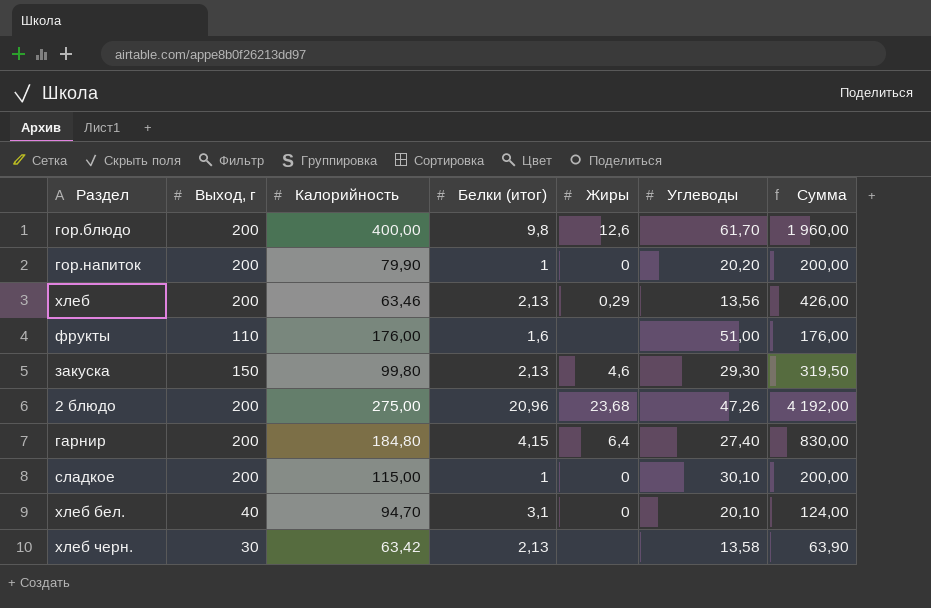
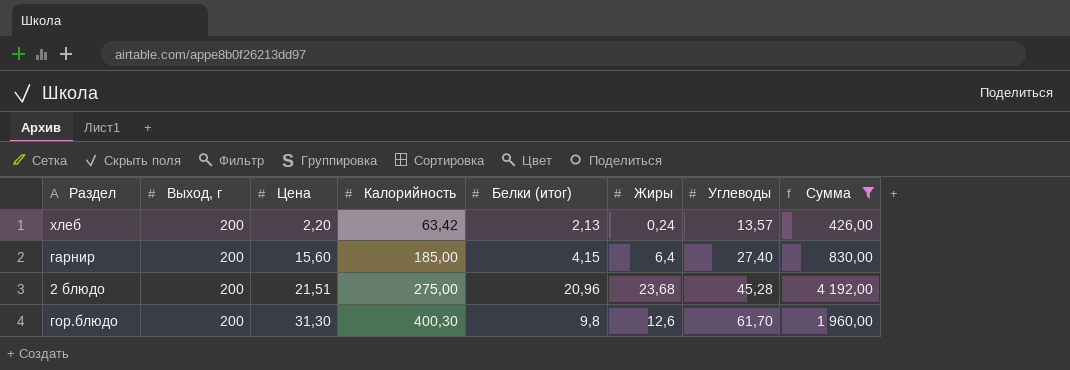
filter: none -> Сумма >= 426,00
row order: none -> Цена ascending
column Цена | position: none -> 3
хлеб | Калорийность: 63,46 -> 63,42
хлеб | Жиры: 0,29 -> 0,24
хлеб | Углеводы: 13,56 -> 13,57
гарнир | Калорийность: 184,80 -> 185,00
2 блюдо | Углеводы: 47,26 -> 45,28
гор.блюдо | Калорийность: 400,00 -> 400,30

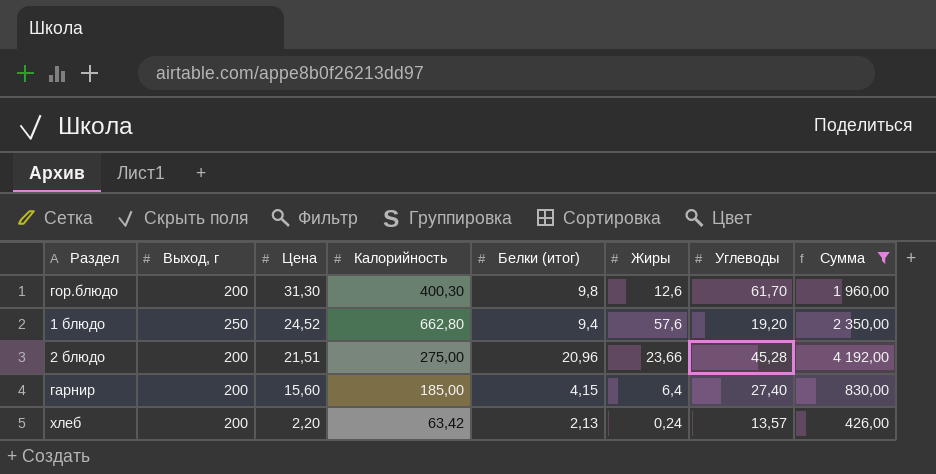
row order: Цена ascending -> Цена descending
row 1 блюдо: none -> 250 | 24,52 | 662,80 | 9,4 | 57,6 | 19,20 | 2 350,00
2 блюдо | Жиры: 23,68 -> 23,66

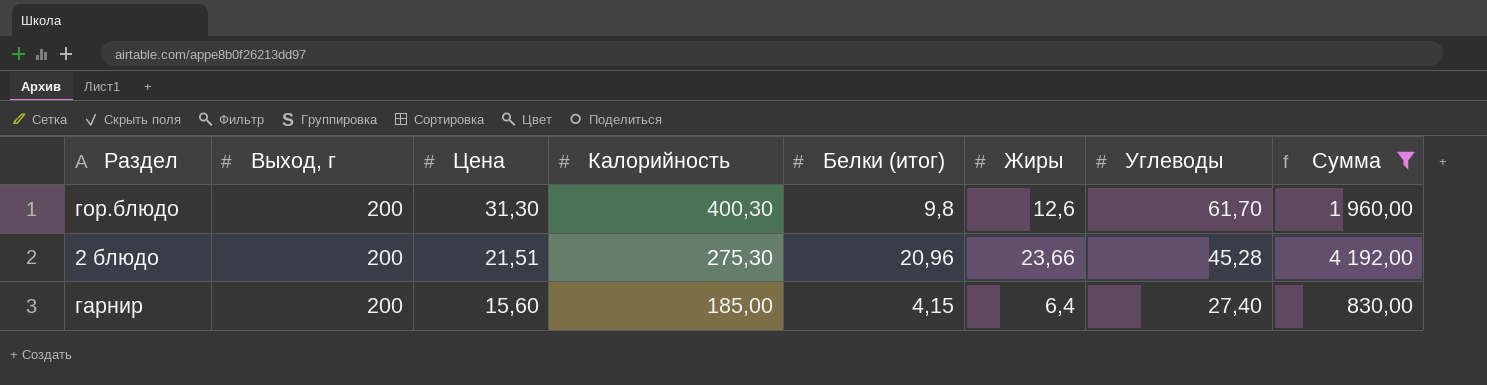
row 1 блюдо: 250 | 24,52 | 662,80 | 9,4 | 57,6 | 19,20 | 2 350,00 -> none
row хлеб: 200 | 2,20 | 63,42 | 2,13 | 0,24 | 13,57 | 426,00 -> none
2 блюдо | Калорийность: 275,00 -> 275,30

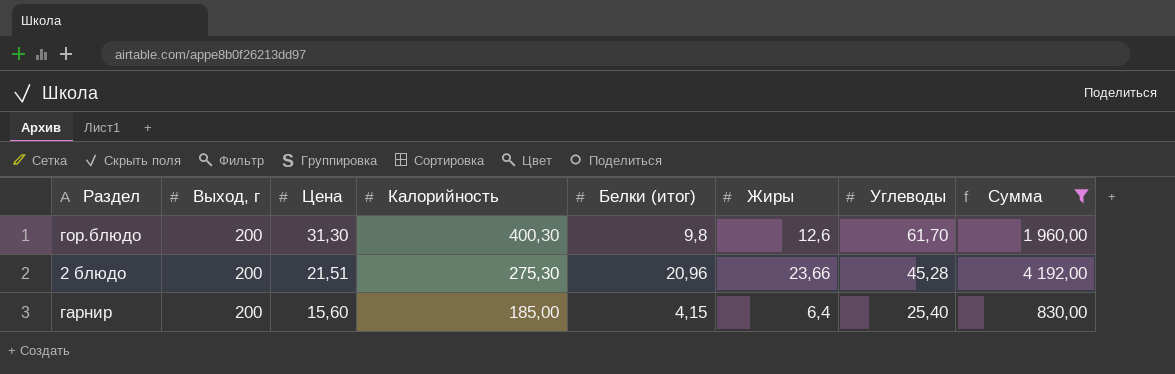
гарнир | Углеводы: 27,40 -> 25,40

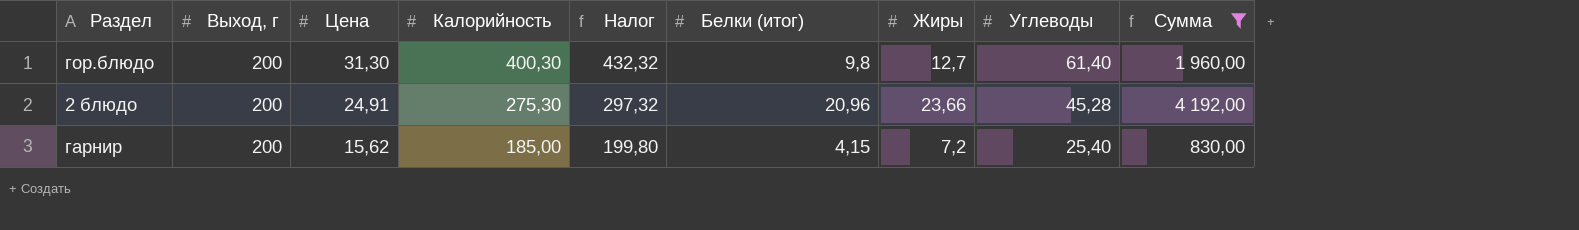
column Налог | formula: none -> [Калорийность] * 1,08
гор.блюдо | Жиры: 12,6 -> 12,7
гор.блюдо | Углеводы: 61,70 -> 61,40
2 блюдо | Цена: 21,51 -> 24,91
гарнир | Цена: 15,60 -> 15,62
гарнир | Жиры: 6,4 -> 7,2

